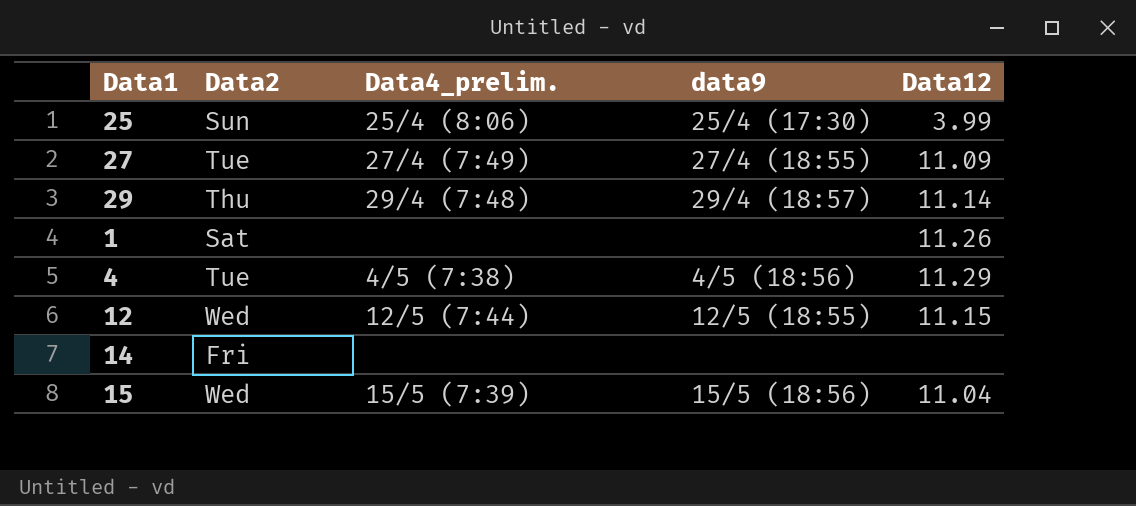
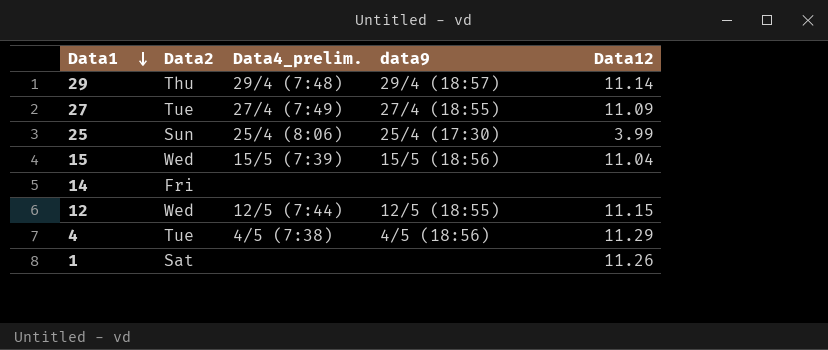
row order: none -> Data1 descending

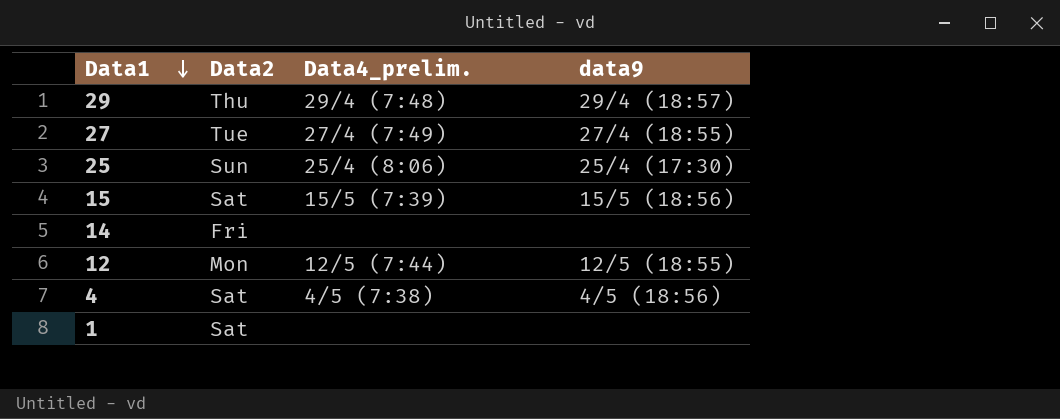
column Data12 | position: 5 -> none
15 | Data2: Wed -> Sat
12 | Data2: Wed -> Mon
4 | Data2: Tue -> Sat

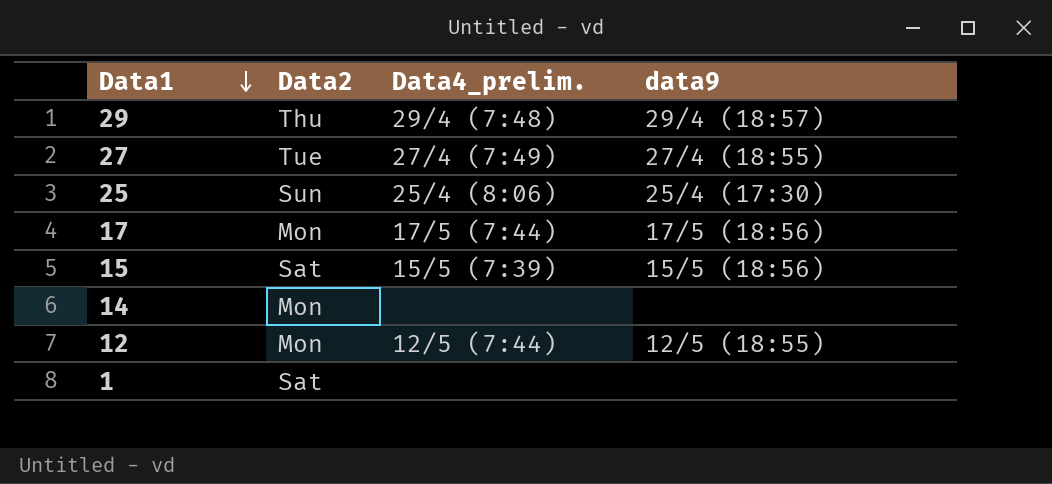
row 4: Sat | 4/5 (7:38) | 4/5 (18:56) -> none
row 17: none -> Mon | 17/5 (7:44) | 17/5 (18:56)
14 | Data2: Fri -> Mon

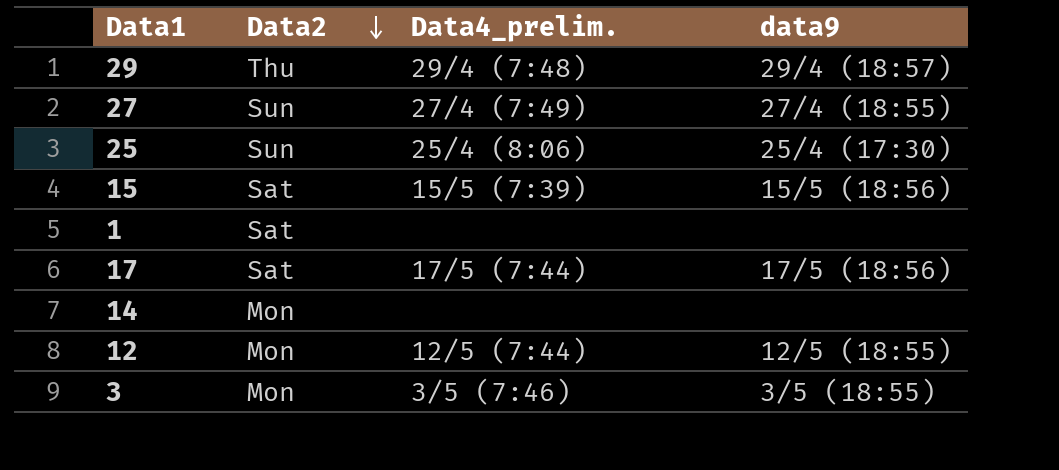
row order: Data1 descending -> Data2 descending
27 | Data2: Tue -> Sun
17 | Data2: Mon -> Sat
row 3: none -> Mon | 3/5 (7:46) | 3/5 (18:55)

